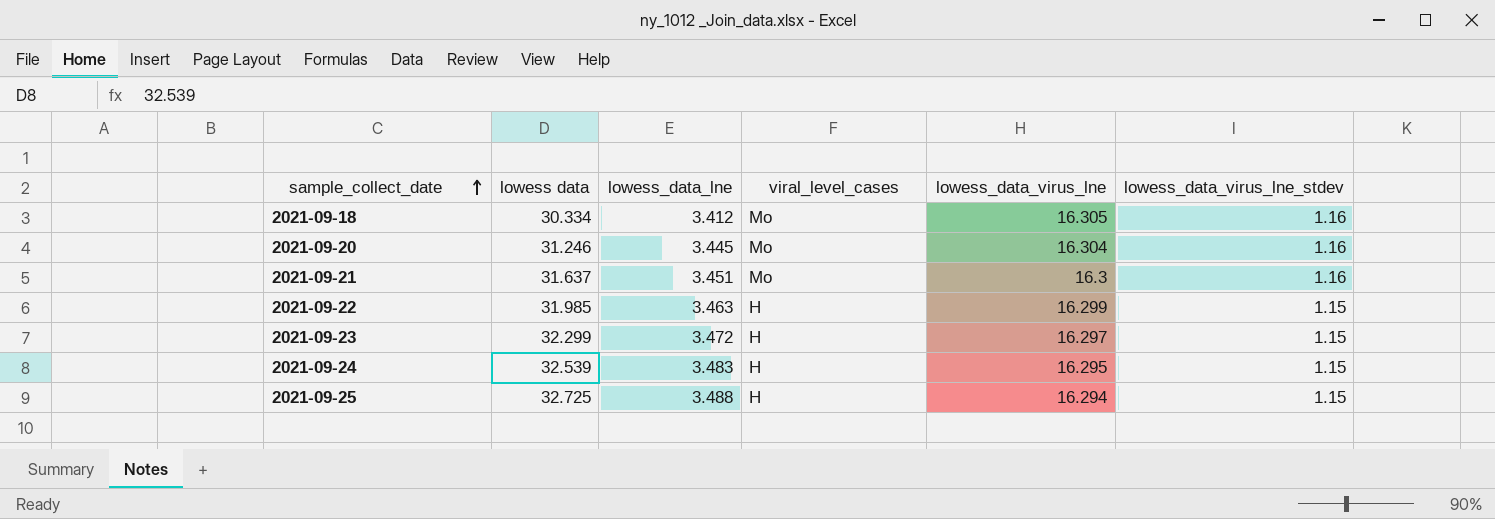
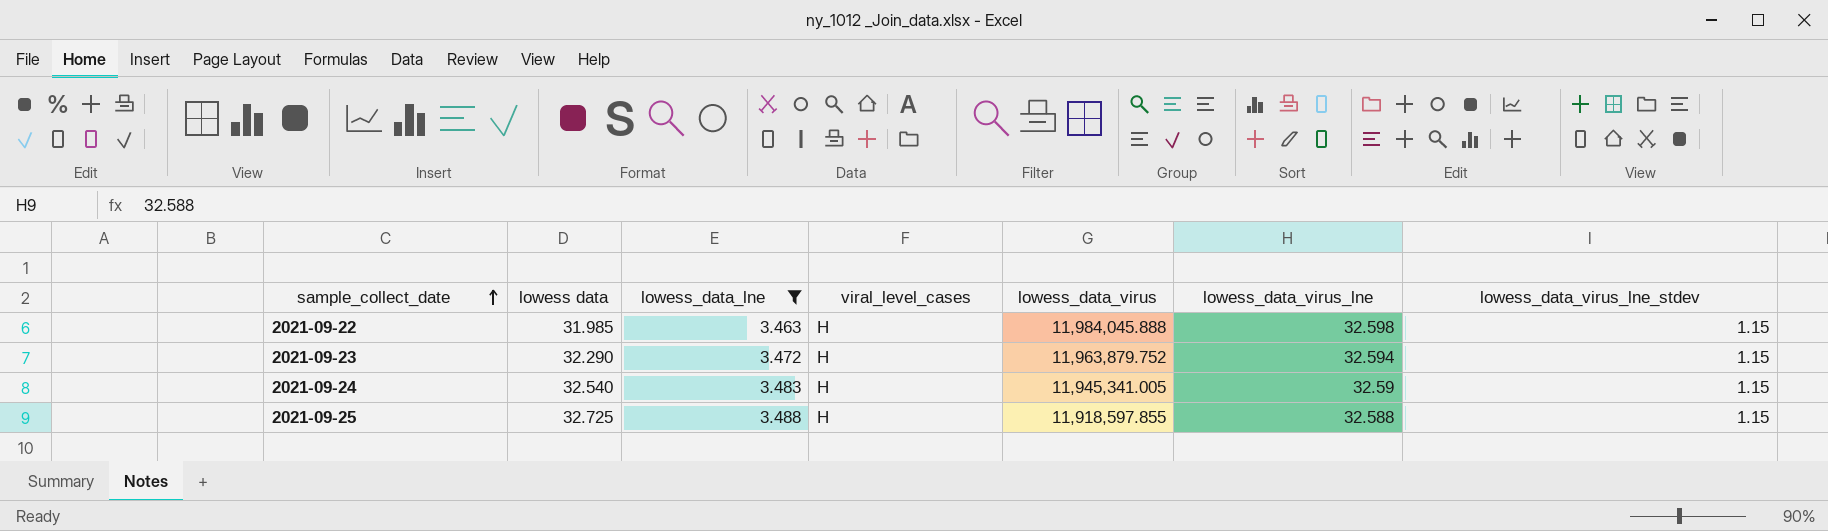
filter: none -> lowess_data_lne >= 3.463
column lowess_data_virus | position: none -> 5
2021-09-22 | lowess_data_virus_lne: 16.299 -> 32.598
2021-09-23 | lowess data: 32.299 -> 32.290
2021-09-23 | lowess_data_virus_lne: 16.297 -> 32.594
2021-09-24 | lowess data: 32.539 -> 32.540
2021-09-24 | lowess_data_virus_lne: 16.295 -> 32.59
2021-09-25 | lowess_data_virus_lne: 16.294 -> 32.588

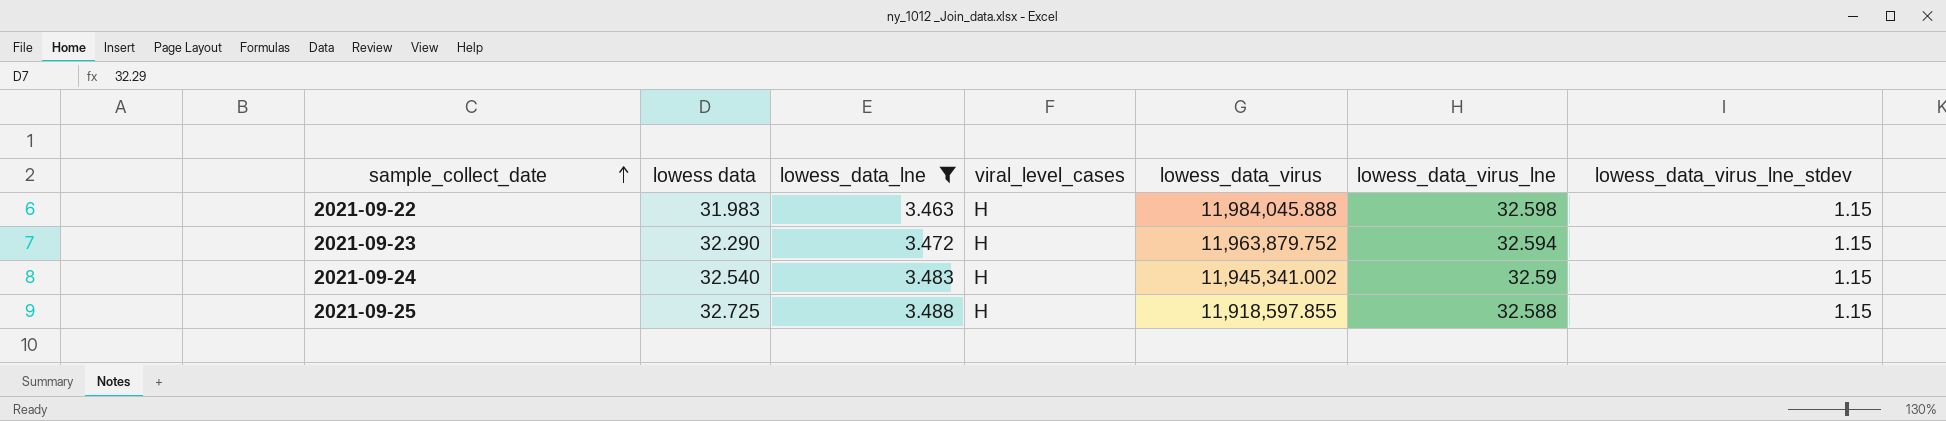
2021-09-22 | lowess data: 31.985 -> 31.983
2021-09-24 | lowess_data_virus: 11,945,341.005 -> 11,945,341.002

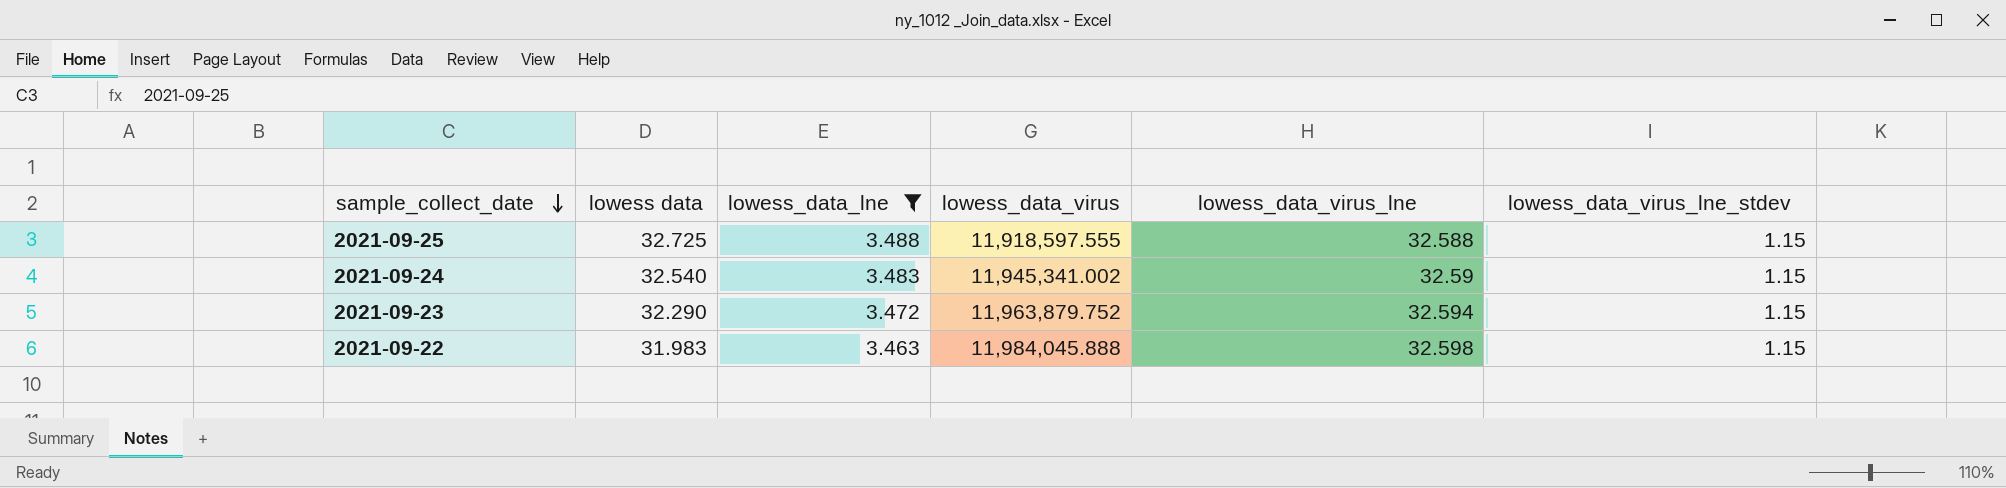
row order: sample_collect_date ascending -> sample_collect_date descending
column viral_level_cases | position: 4 -> none
2021-09-25 | lowess_data_virus: 11,918,597.855 -> 11,918,597.555

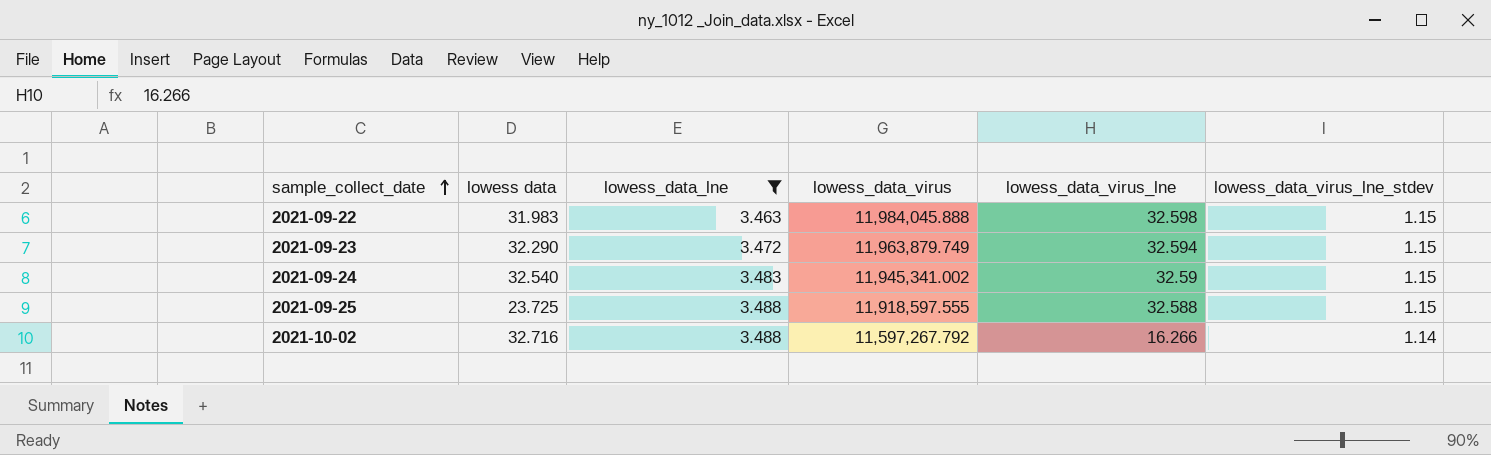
row order: sample_collect_date descending -> sample_collect_date ascending
2021-09-23 | lowess_data_virus: 11,963,879.752 -> 11,963,879.749
2021-09-25 | lowess data: 32.725 -> 23.725
row 2021-10-02: none -> 32.716 | 3.488 | 11,597,267.792 | 16.266 | 1.14

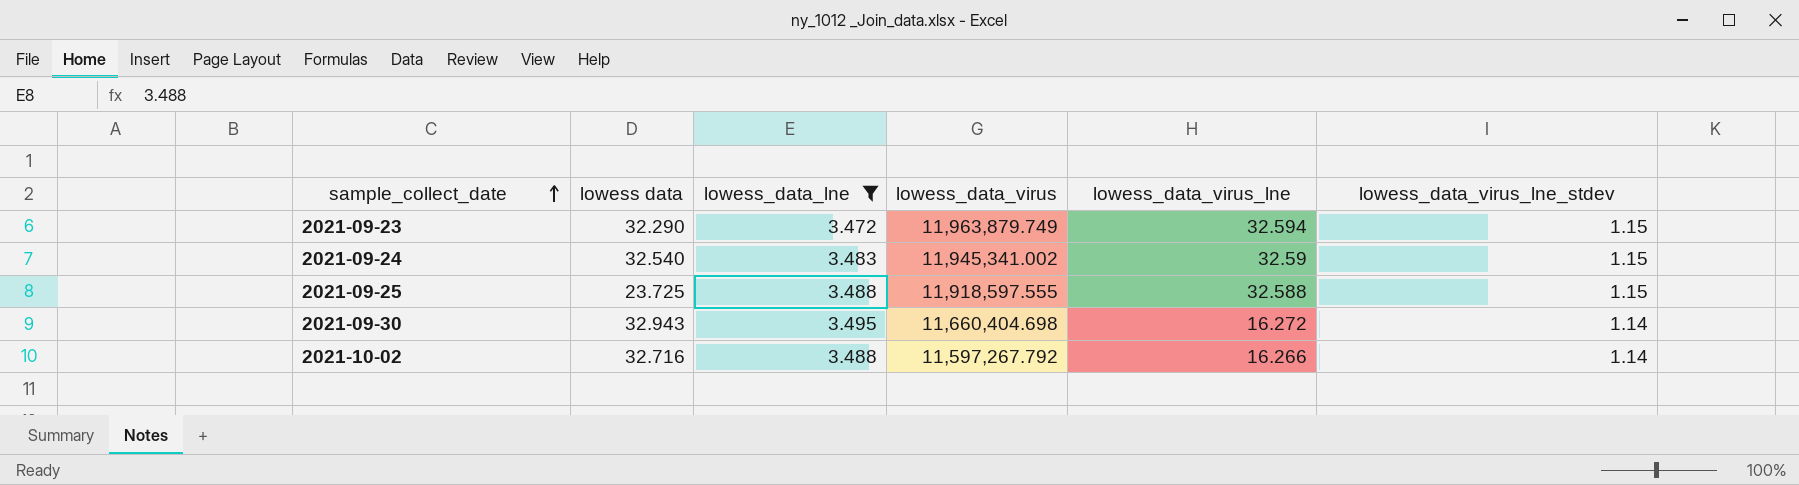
row 2021-09-22: 31.983 | 3.463 | 11,984,045.888 | 32.598 | 1.15 -> none
row 2021-09-30: none -> 32.943 | 3.495 | 11,660,404.698 | 16.272 | 1.14

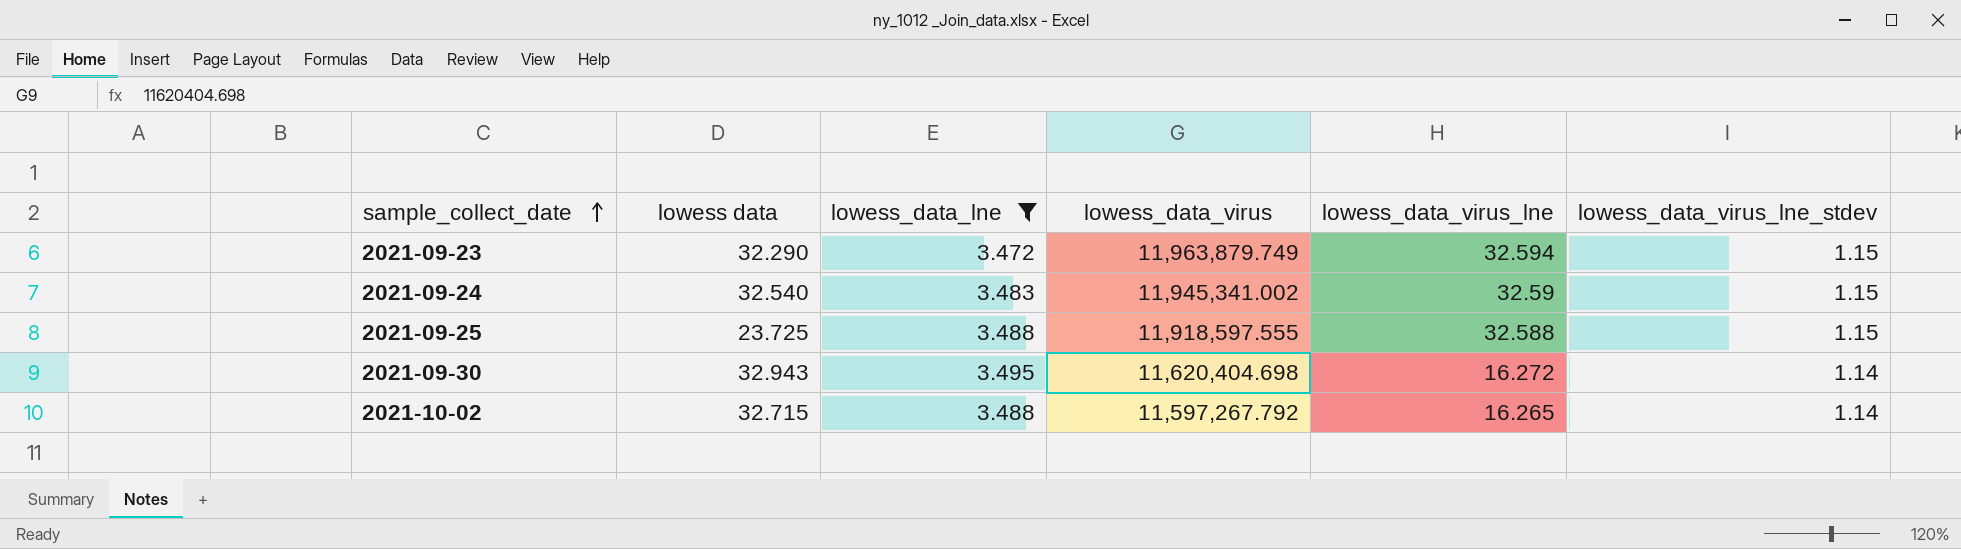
2021-09-30 | lowess_data_virus: 11,660,404.698 -> 11,620,404.698
2021-10-02 | lowess data: 32.716 -> 32.715
2021-10-02 | lowess_data_virus_lne: 16.266 -> 16.265

